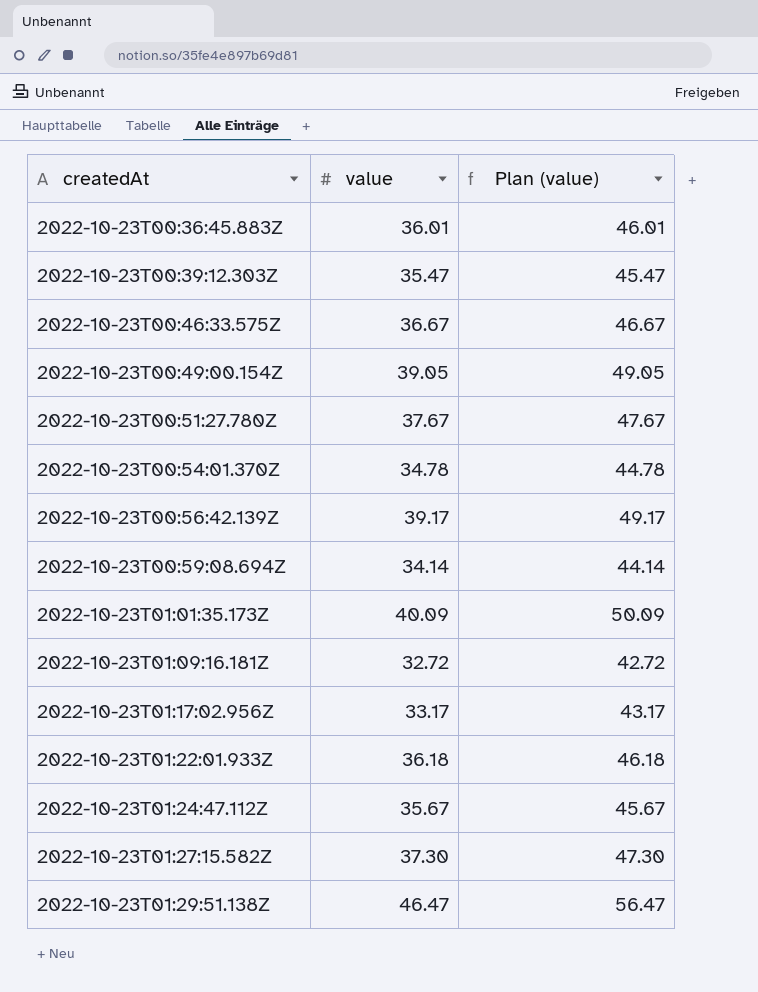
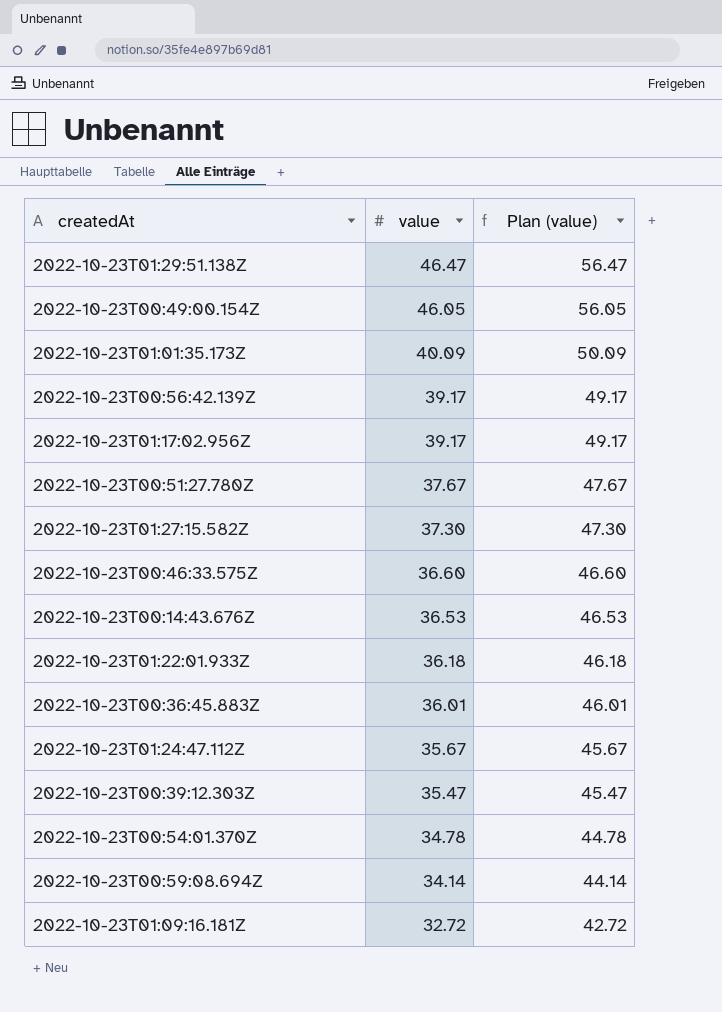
row order: createdAt ascending -> value descending
2022-10-23T00:49:00.154Z | value: 39.05 -> 46.05
2022-10-23T00:49:00.154Z | Plan (value): 49.05 -> 56.05
2022-10-23T01:17:02.956Z | value: 33.17 -> 39.17
2022-10-23T01:17:02.956Z | Plan (value): 43.17 -> 49.17
2022-10-23T00:46:33.575Z | value: 36.67 -> 36.60
2022-10-23T00:46:33.575Z | Plan (value): 46.67 -> 46.60
row 2022-10-23T00:14:43.676Z: none -> 36.53 | 46.53

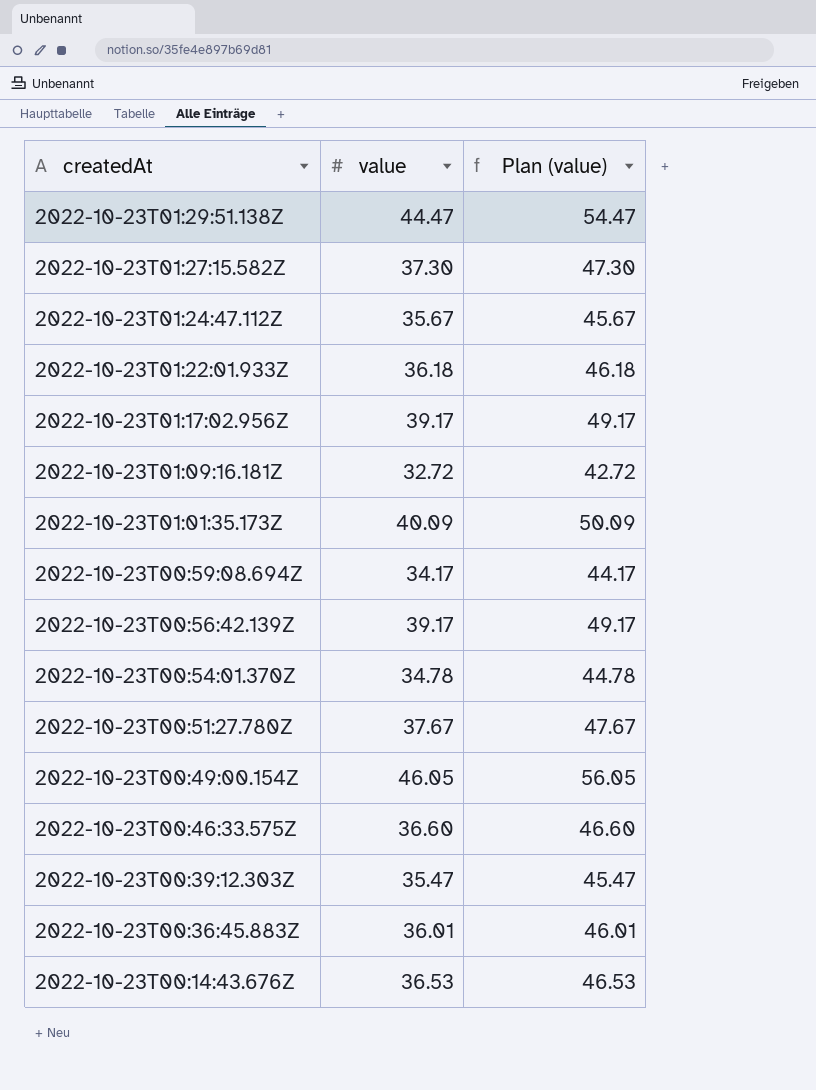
row order: value descending -> createdAt descending
2022-10-23T01:29:51.138Z | value: 46.47 -> 44.47
2022-10-23T01:29:51.138Z | Plan (value): 56.47 -> 54.47
2022-10-23T00:59:08.694Z | value: 34.14 -> 34.17
2022-10-23T00:59:08.694Z | Plan (value): 44.14 -> 44.17

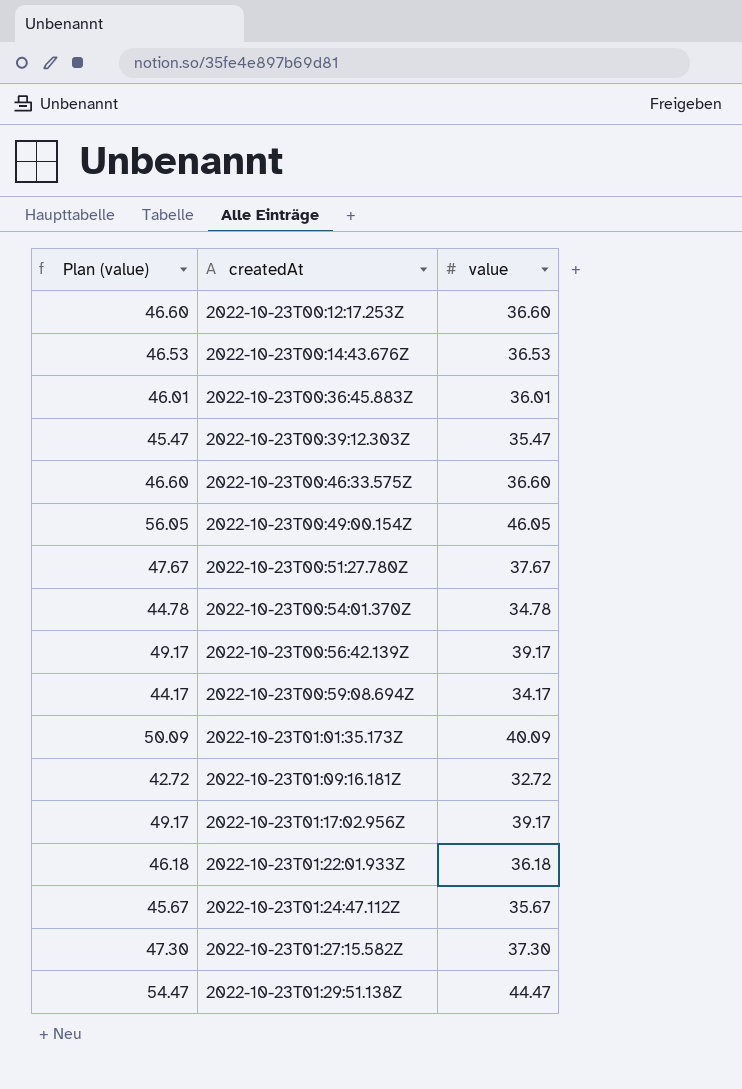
row order: createdAt descending -> createdAt ascending
column Plan (value) | position: 3 -> 1
row 2022-10-23T00:12:17.253Z: none -> 46.60 | 36.60

